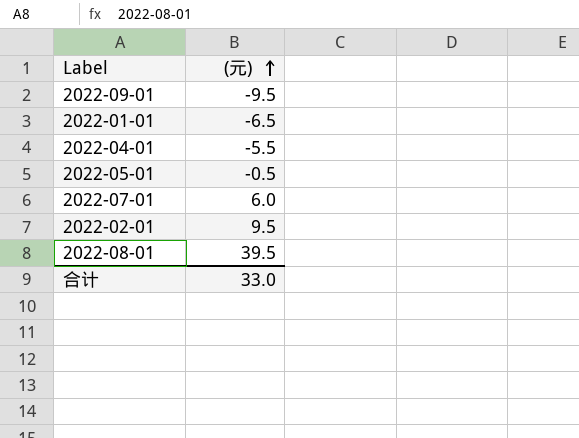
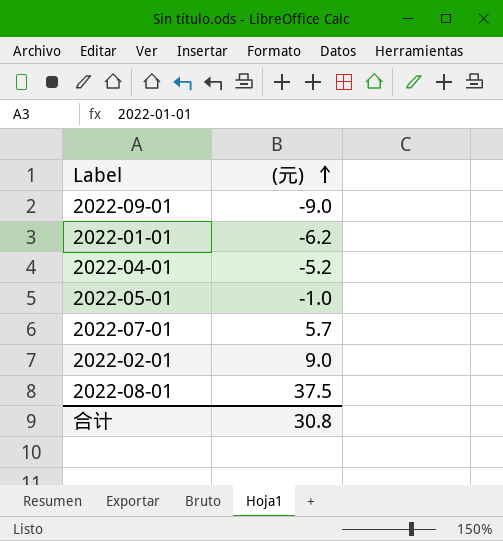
2022-09-01 | (元): -9.5 -> -9.0
2022-01-01 | (元): -6.5 -> -6.2
2022-04-01 | (元): -5.5 -> -5.2
2022-05-01 | (元): -0.5 -> -1.0
2022-07-01 | (元): 6.0 -> 5.7
2022-02-01 | (元): 9.5 -> 9.0
2022-08-01 | (元): 39.5 -> 37.5
合计 | (元): 33.0 -> 30.8

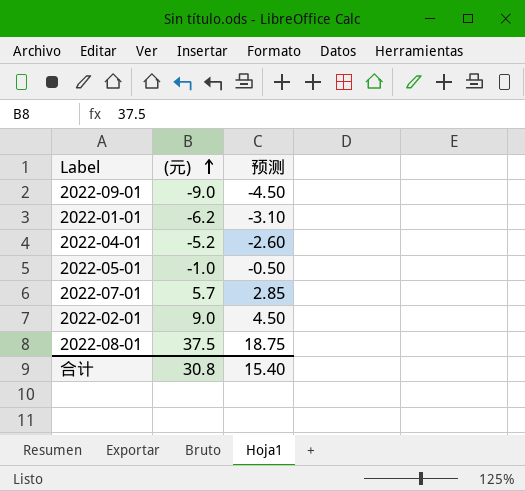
column 预测 | formula: none -> [(元)] * 0.5

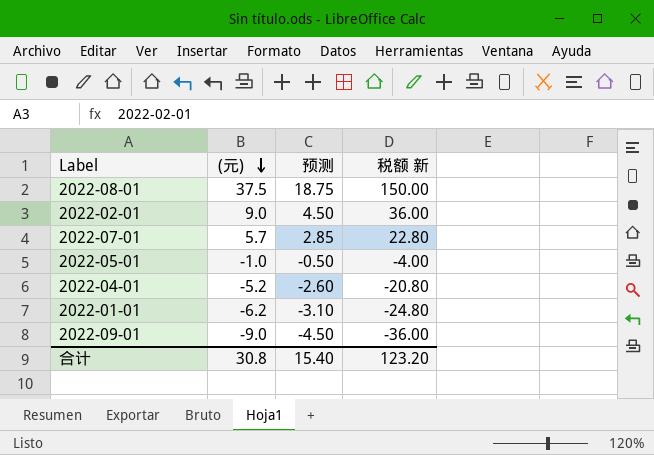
row order: (元) ascending -> (元) descending
column 税额 新 | formula: none -> [(元)] * 4

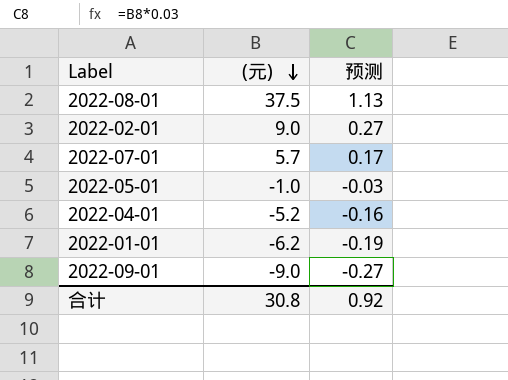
column 税额 新 | formula: [(元)] * 4 -> none
column 预测 | formula: [(元)] * 0.5 -> [(元)] * 0.03
合计 | 预测: 15.40 -> 0.92

